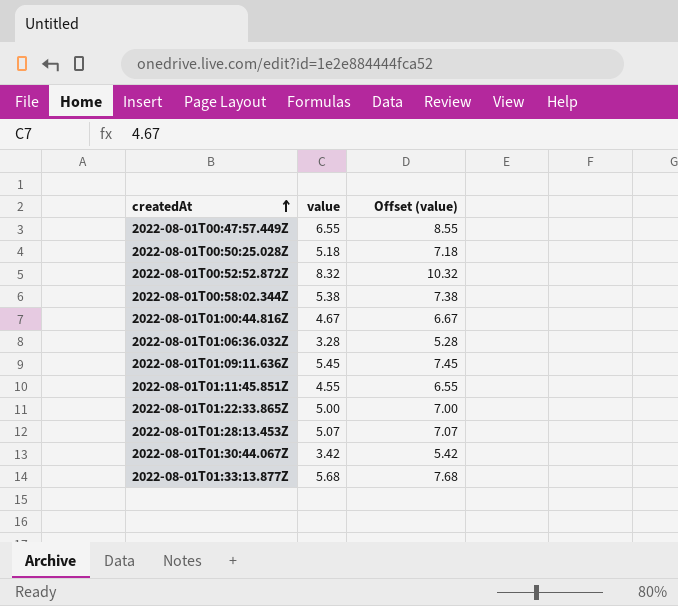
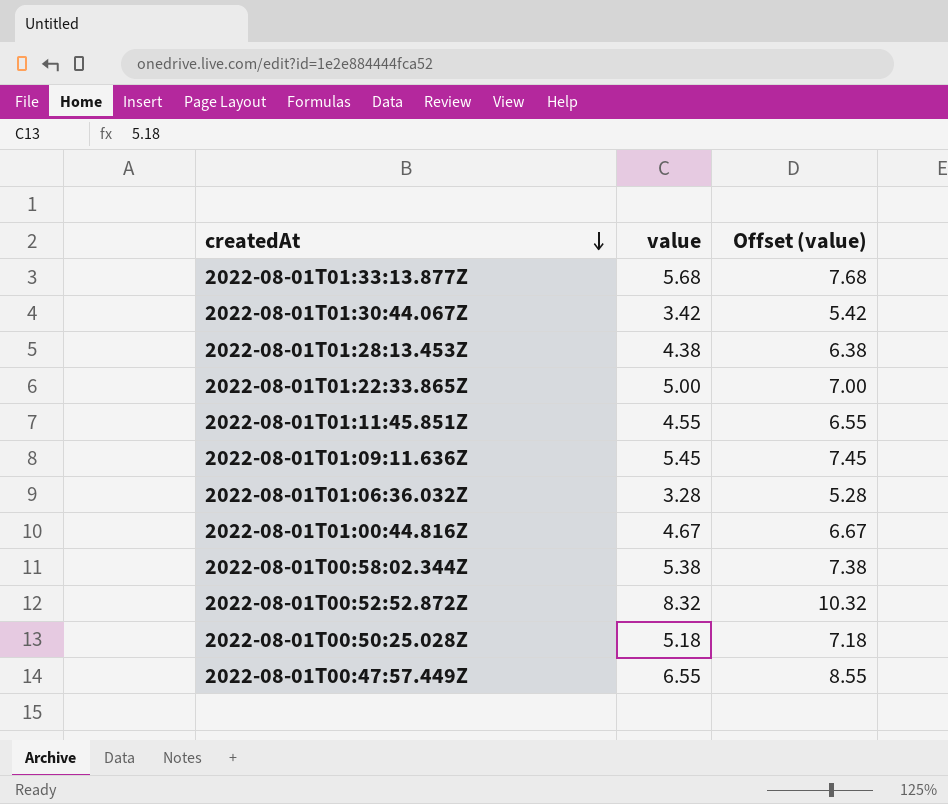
row order: createdAt ascending -> createdAt descending
2022-08-01T01:28:13.453Z | value: 5.07 -> 4.38
2022-08-01T01:28:13.453Z | Offset (value): 7.07 -> 6.38

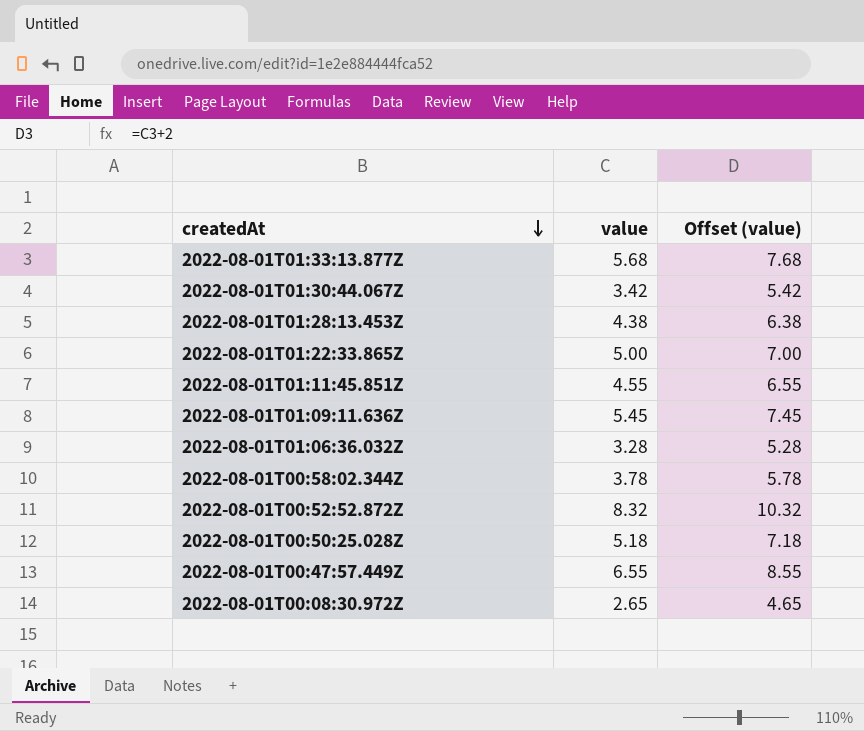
row 2022-08-01T01:00:44.816Z: 4.67 | 6.67 -> none
2022-08-01T00:58:02.344Z | value: 5.38 -> 3.78
2022-08-01T00:58:02.344Z | Offset (value): 7.38 -> 5.78
row 2022-08-01T00:08:30.972Z: none -> 2.65 | 4.65

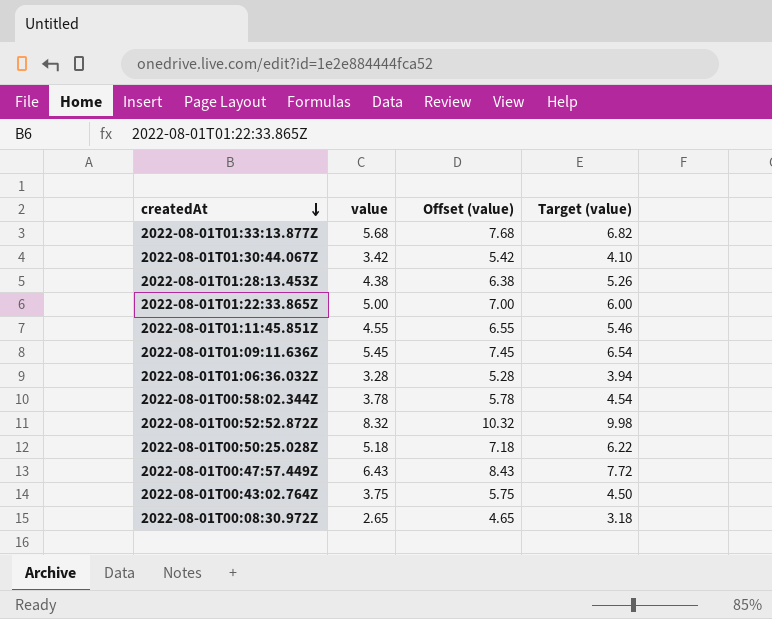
column Target (value) | formula: none -> [value] * 1.2
2022-08-01T00:47:57.449Z | value: 6.55 -> 6.43
2022-08-01T00:47:57.449Z | Offset (value): 8.55 -> 8.43
row 2022-08-01T00:43:02.764Z: none -> 3.75 | 5.75 | 4.50

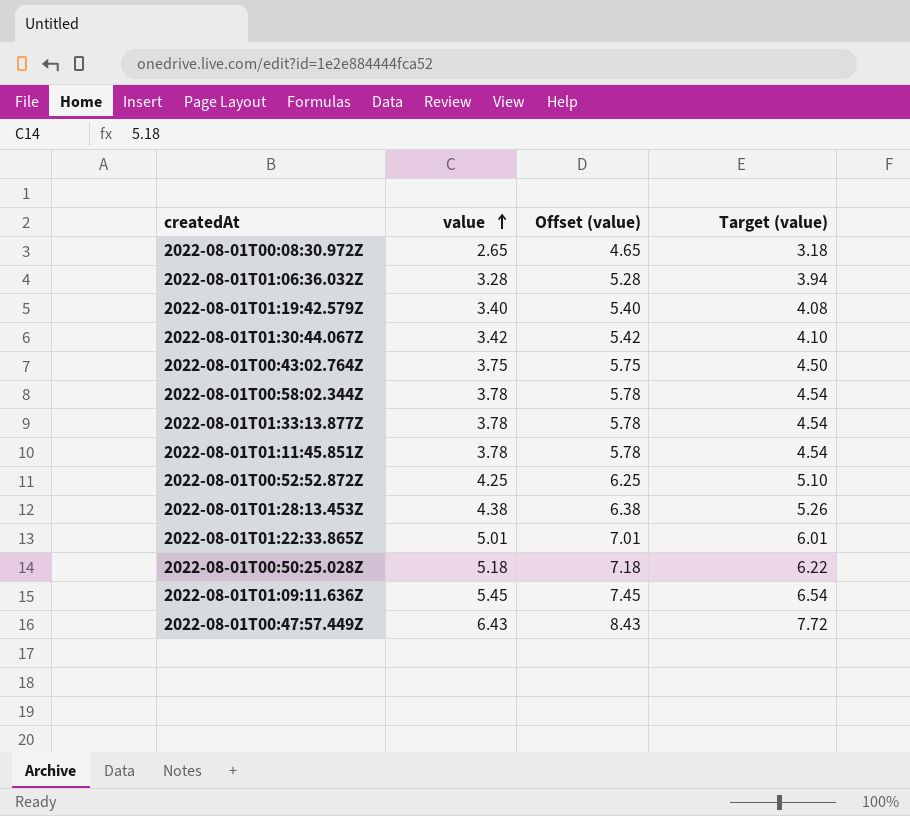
row order: createdAt descending -> value ascending
row 2022-08-01T01:19:42.579Z: none -> 3.40 | 5.40 | 4.08
2022-08-01T01:33:13.877Z | value: 5.68 -> 3.78
2022-08-01T01:33:13.877Z | Offset (value): 7.68 -> 5.78
2022-08-01T01:33:13.877Z | Target (value): 6.82 -> 4.54
2022-08-01T01:11:45.851Z | value: 4.55 -> 3.78
2022-08-01T01:11:45.851Z | Offset (value): 6.55 -> 5.78
2022-08-01T01:11:45.851Z | Target (value): 5.46 -> 4.54
2022-08-01T00:52:52.872Z | value: 8.32 -> 4.25
2022-08-01T00:52:52.872Z | Offset (value): 10.32 -> 6.25
2022-08-01T00:52:52.872Z | Target (value): 9.98 -> 5.10
2022-08-01T01:22:33.865Z | value: 5.00 -> 5.01
2022-08-01T01:22:33.865Z | Offset (value): 7.00 -> 7.01
2022-08-01T01:22:33.865Z | Target (value): 6.00 -> 6.01

